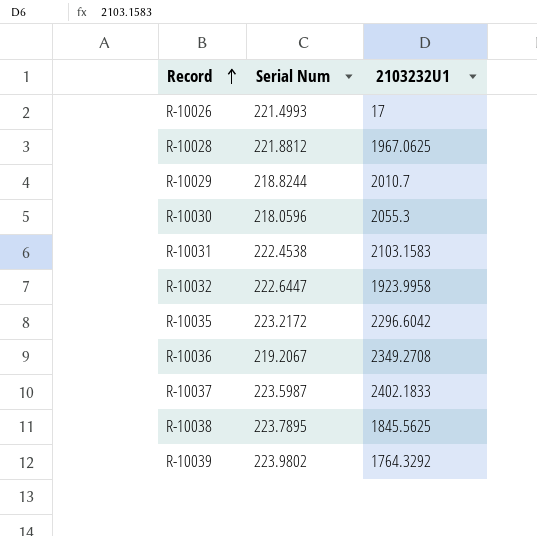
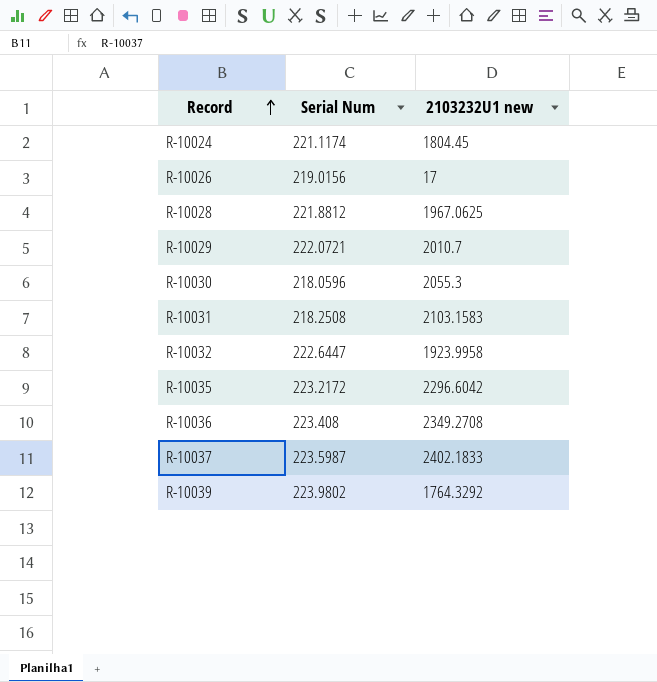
column name: 2103232U1 -> 2103232U1 new
row R-10038: 223.7895 | 1845.5625 -> none
row R-10024: none -> 221.1174 | 1804.45
R-10026 | Serial Num: 221.4993 -> 219.0156
R-10029 | Serial Num: 218.8244 -> 222.0721
R-10031 | Serial Num: 222.4538 -> 218.2508
R-10036 | Serial Num: 219.2067 -> 223.408

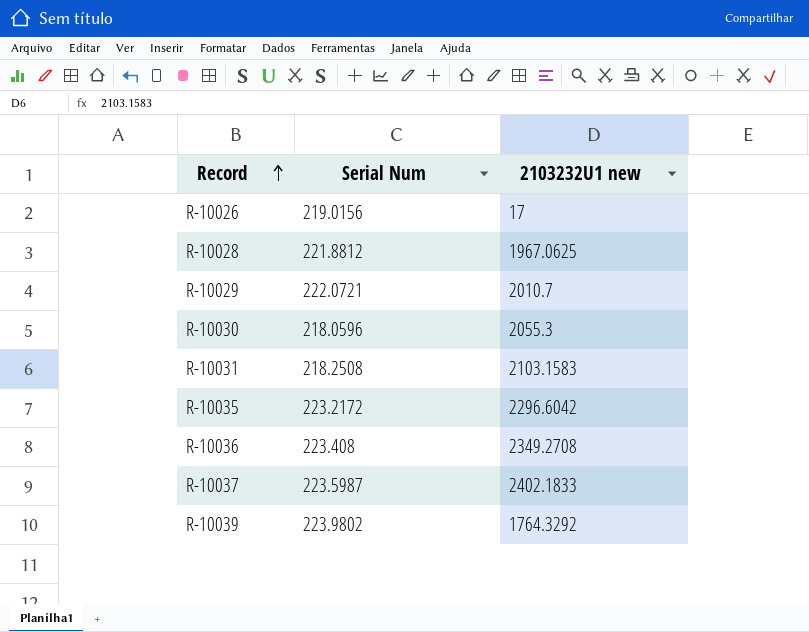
row R-10024: 221.1174 | 1804.45 -> none
row R-10032: 222.6447 | 1923.9958 -> none

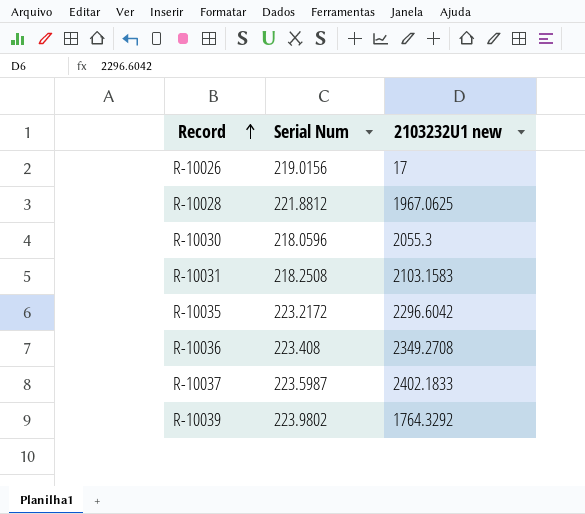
row R-10029: 222.0721 | 2010.7 -> none

